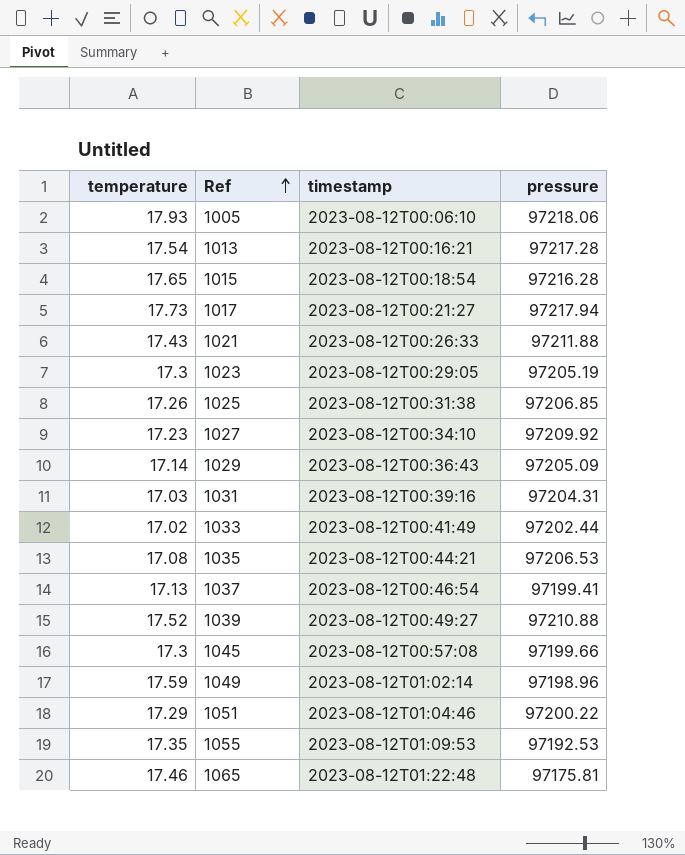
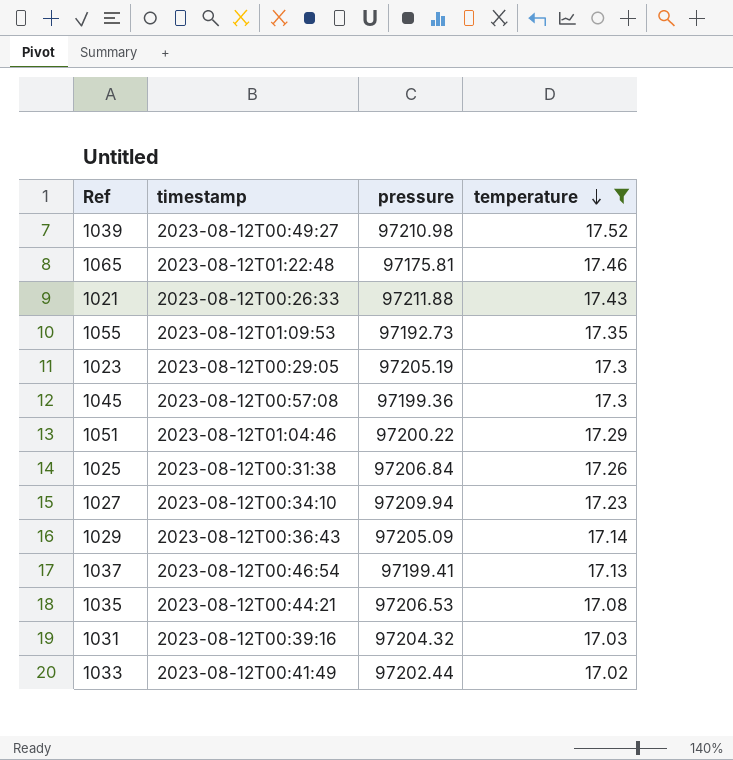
filter: none -> temperature <= 17.52
row order: Ref ascending -> temperature descending
column temperature | position: 1 -> 4
1039 | pressure: 97210.88 -> 97210.98
1055 | pressure: 97192.53 -> 97192.73
1045 | pressure: 97199.66 -> 97199.36
1025 | pressure: 97206.85 -> 97206.84
1027 | pressure: 97209.92 -> 97209.94
1031 | pressure: 97204.31 -> 97204.32

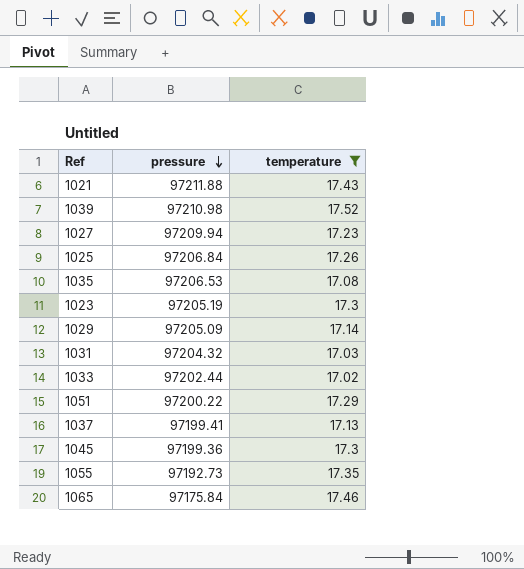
row order: temperature descending -> pressure descending
column timestamp | position: 2 -> none
1065 | pressure: 97175.81 -> 97175.84

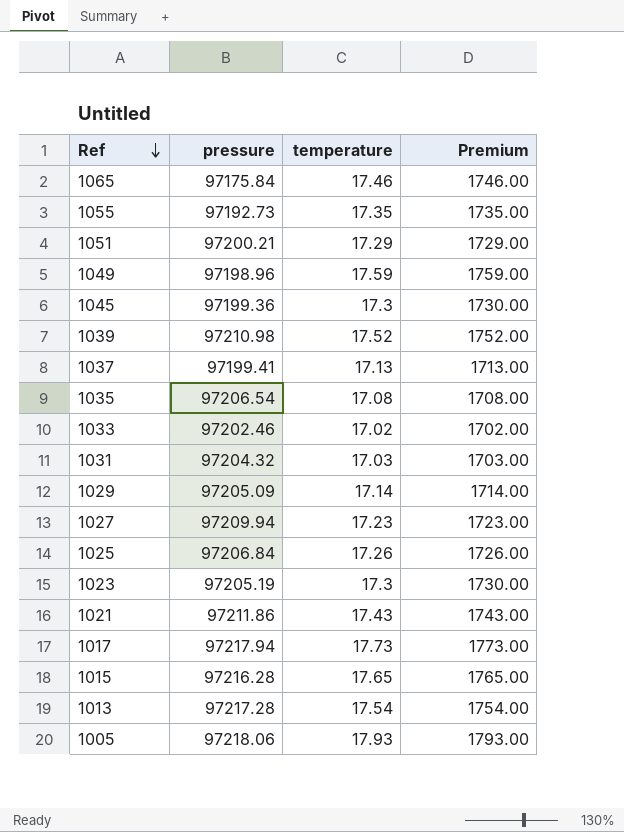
filter: temperature <= 17.52 -> none
row order: pressure descending -> Ref descending
column Premium | formula: none -> [temperature] * 100
1051 | pressure: 97200.22 -> 97200.21
1035 | pressure: 97206.53 -> 97206.54
1033 | pressure: 97202.44 -> 97202.46
1021 | pressure: 97211.88 -> 97211.86

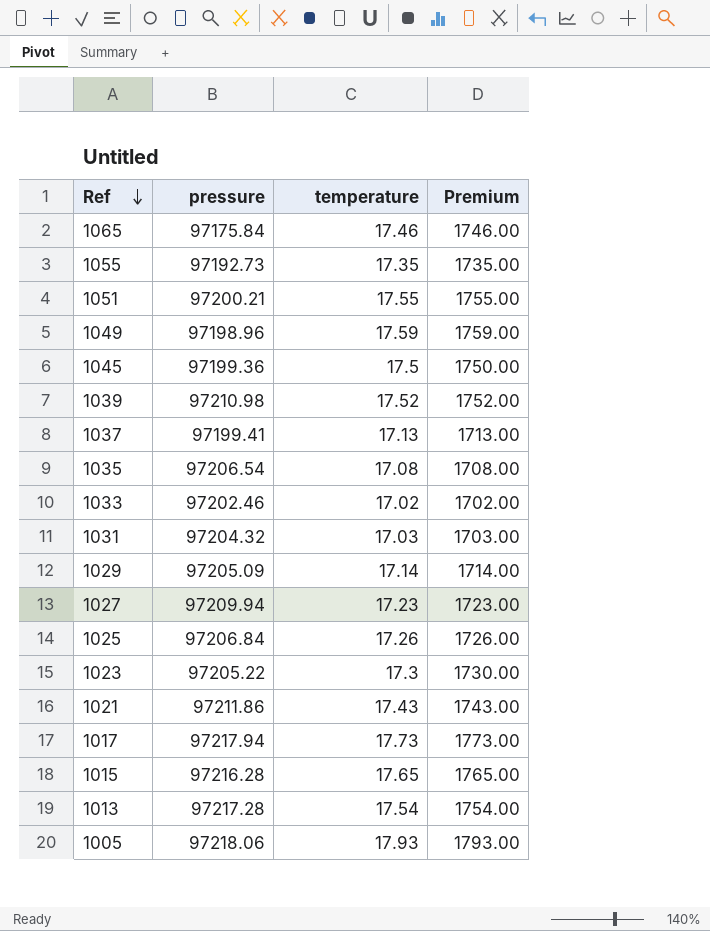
1051 | temperature: 17.29 -> 17.55
1051 | Premium: 1729.00 -> 1755.00
1045 | temperature: 17.3 -> 17.5
1045 | Premium: 1730.00 -> 1750.00
1023 | pressure: 97205.19 -> 97205.22

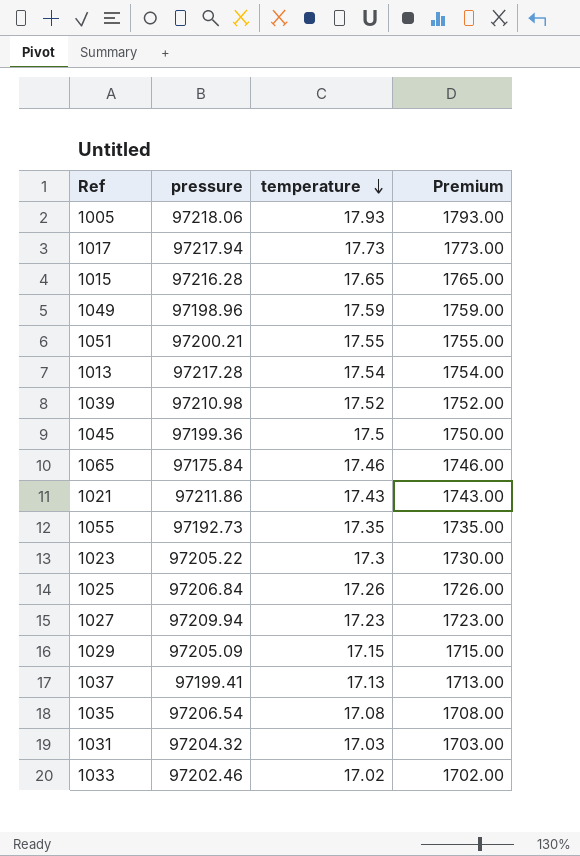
row order: Ref descending -> temperature descending
1029 | temperature: 17.14 -> 17.15
1029 | Premium: 1714.00 -> 1715.00

